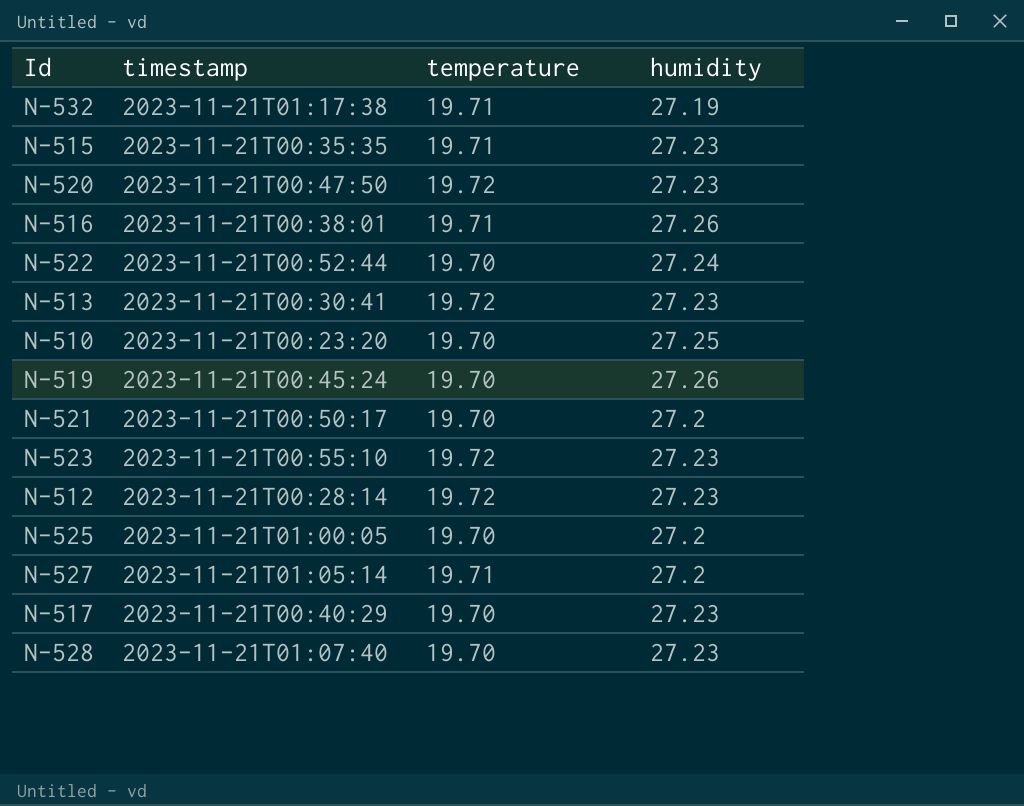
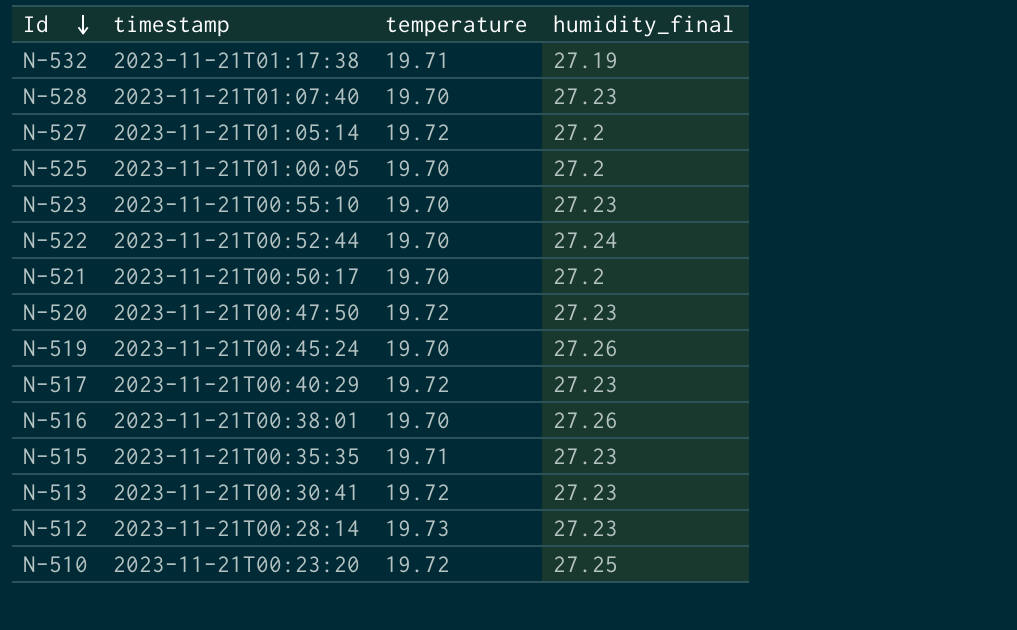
row order: none -> Id descending
column name: humidity -> humidity_final
N-527 | temperature: 19.71 -> 19.72
N-523 | temperature: 19.72 -> 19.70
N-517 | temperature: 19.70 -> 19.72
N-516 | temperature: 19.71 -> 19.70
N-512 | temperature: 19.72 -> 19.73
N-510 | temperature: 19.70 -> 19.72

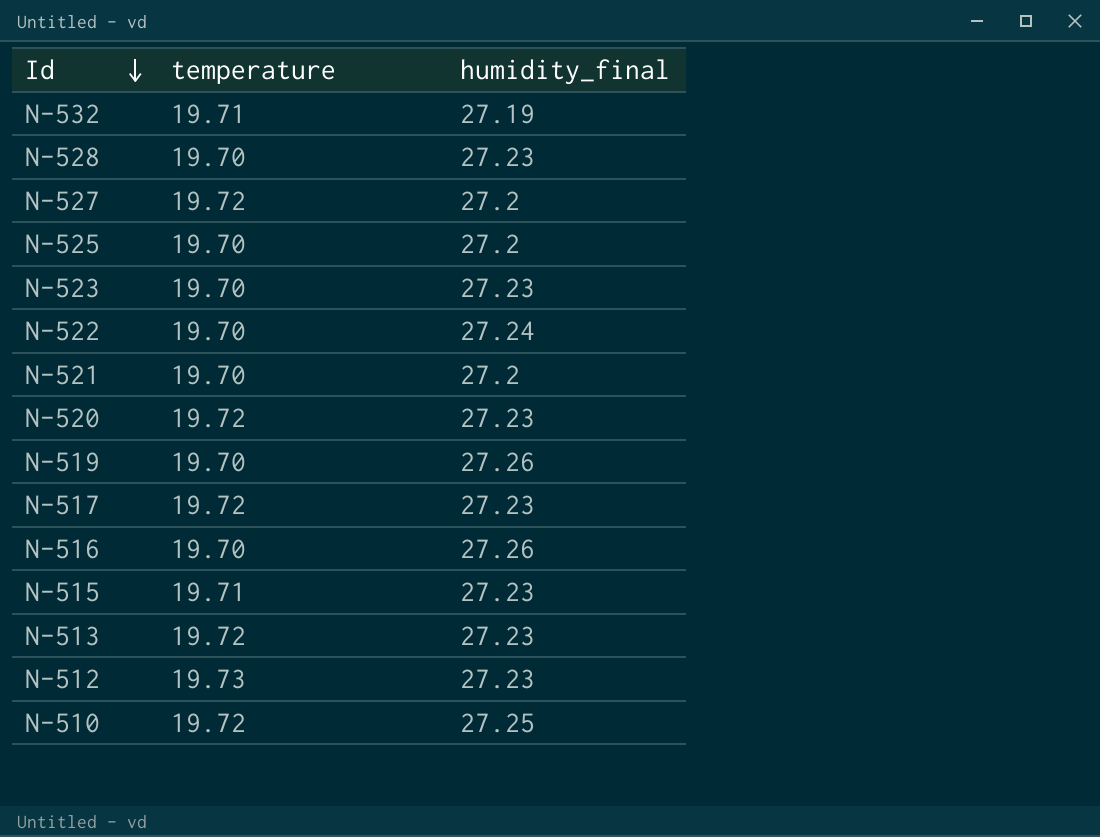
column timestamp | position: 2 -> none

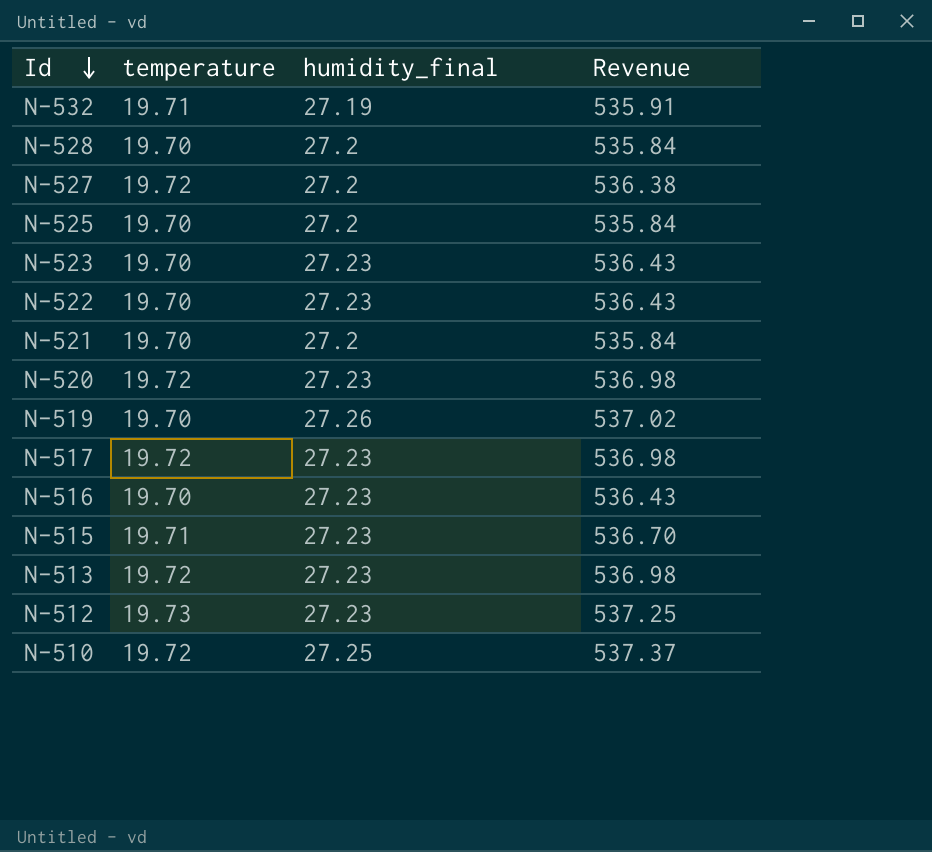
column Revenue | formula: none -> [temperature] * [humidity_final]
N-528 | humidity_final: 27.23 -> 27.2
N-522 | humidity_final: 27.24 -> 27.23
N-516 | humidity_final: 27.26 -> 27.23

